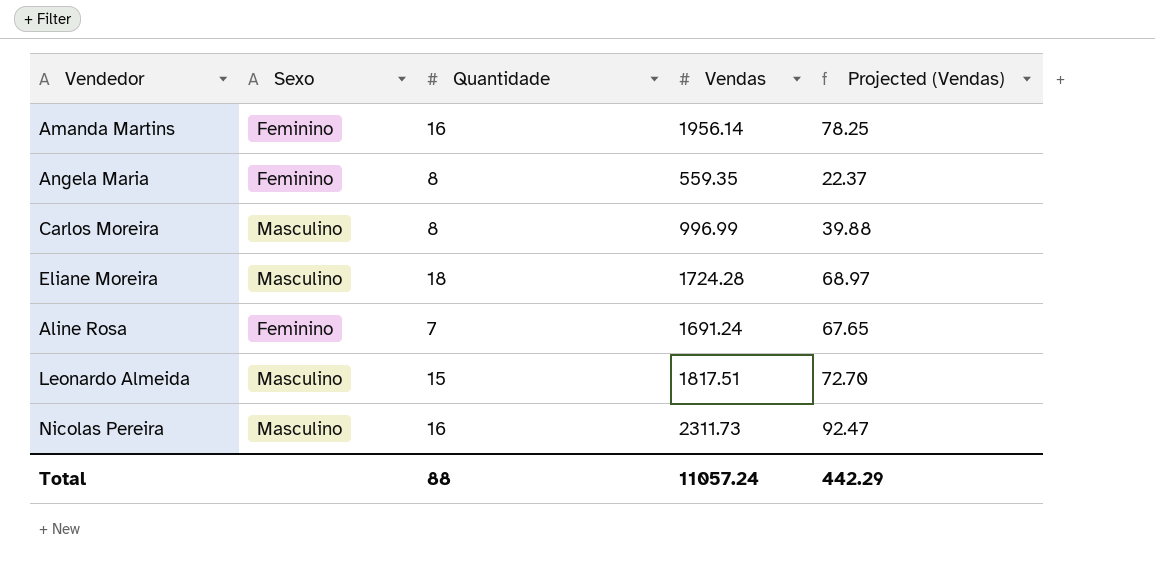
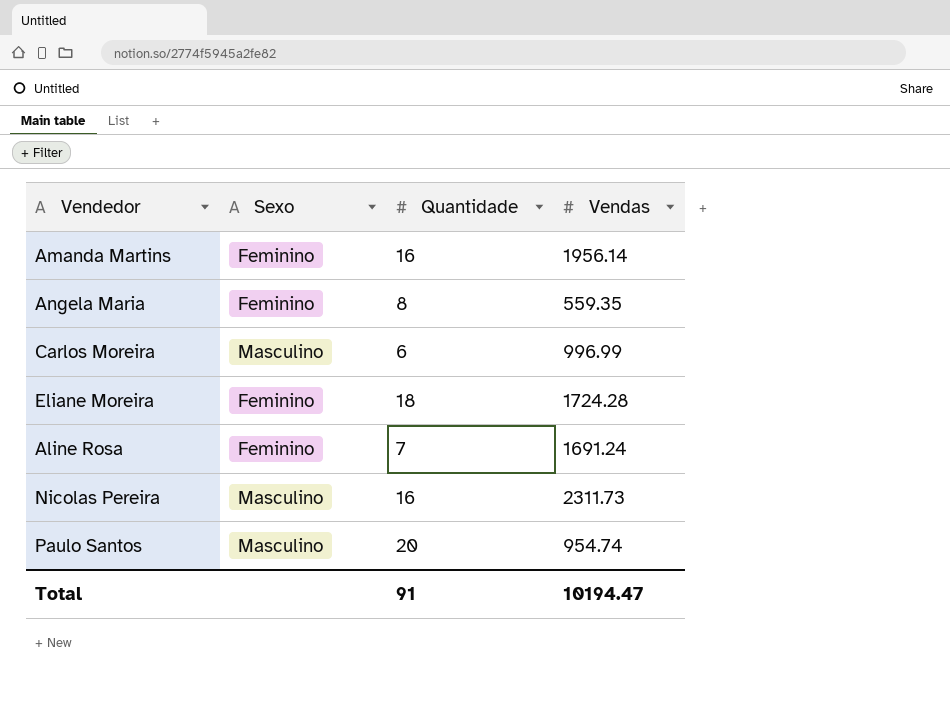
column Projected (Vendas) | formula: [Vendas] * 0.04 -> none
row Leonardo Almeida: Masculino | 15 | 1817.51 | 72.70 -> none
Carlos Moreira | Quantidade: 8 -> 6
Eliane Moreira | Sexo: Masculino -> Feminino
row Paulo Santos: none -> Masculino | 20 | 954.74
Total | Quantidade: 88 -> 91
Total | Vendas: 11057.24 -> 10194.47

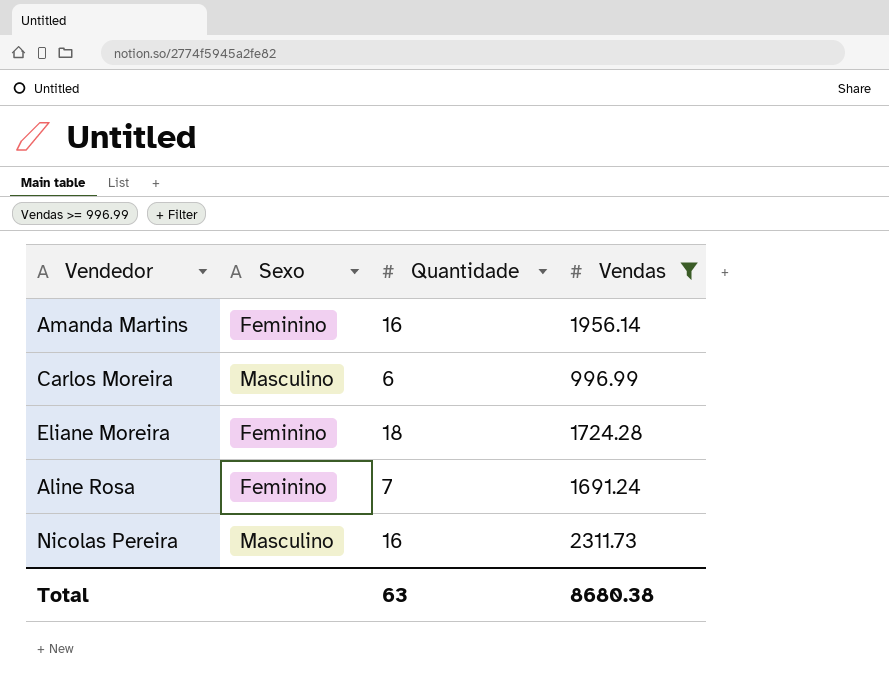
filter: none -> Vendas >= 996.99
Total | Quantidade: 91 -> 63
Total | Vendas: 10194.47 -> 8680.38

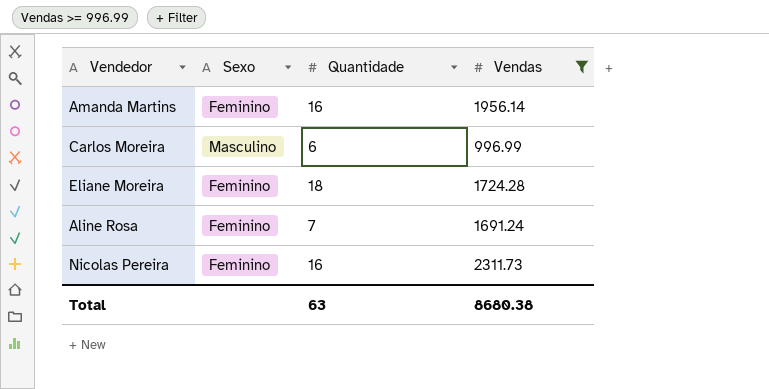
Nicolas Pereira | Sexo: Masculino -> Feminino

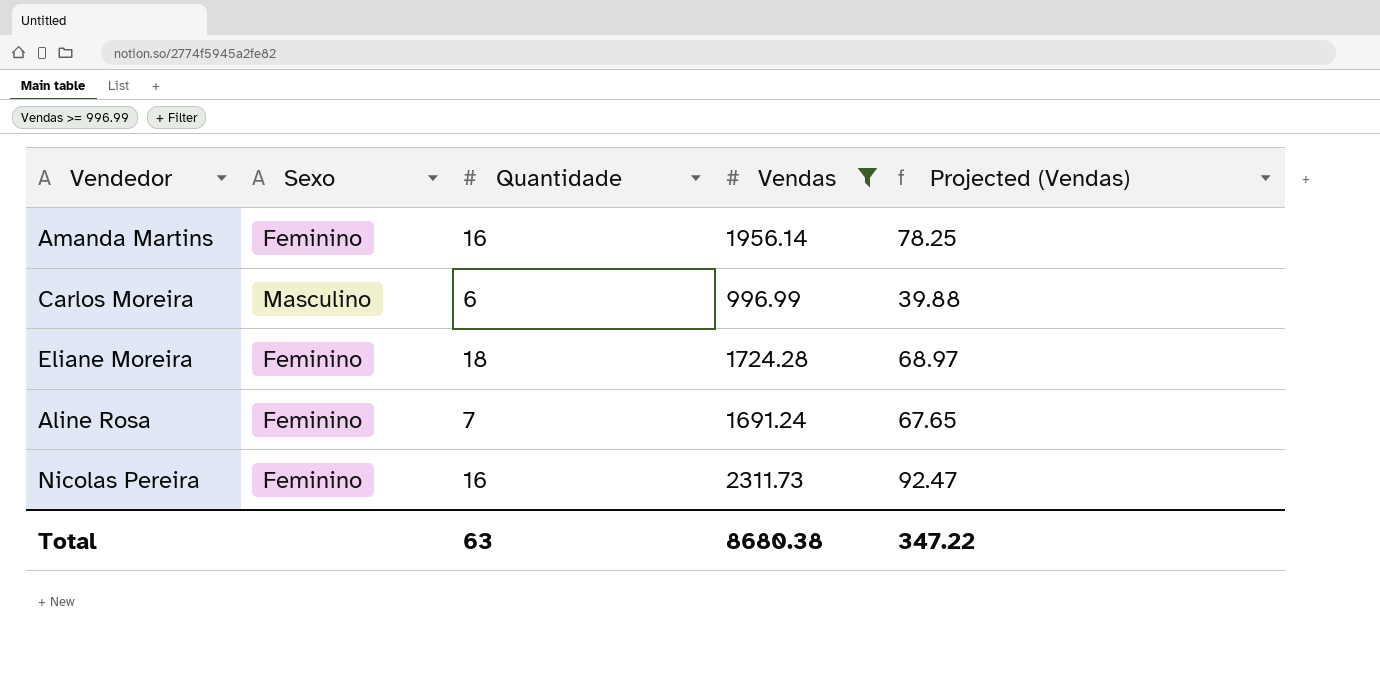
column Projected (Vendas) | formula: none -> [Vendas] * 0.04

